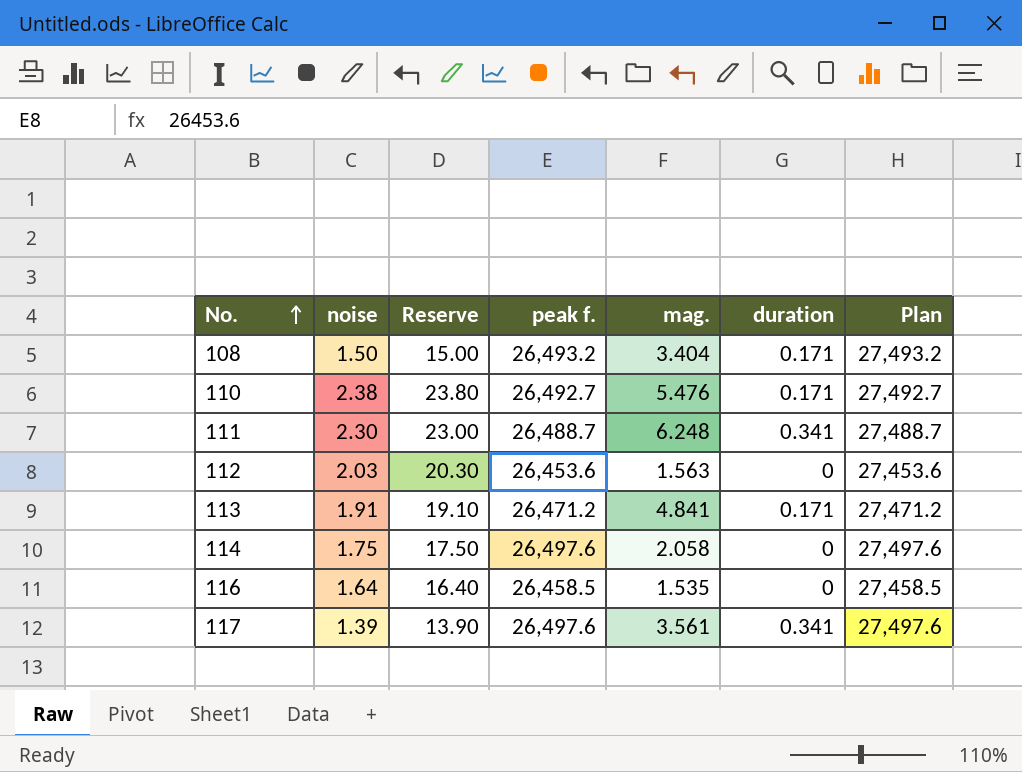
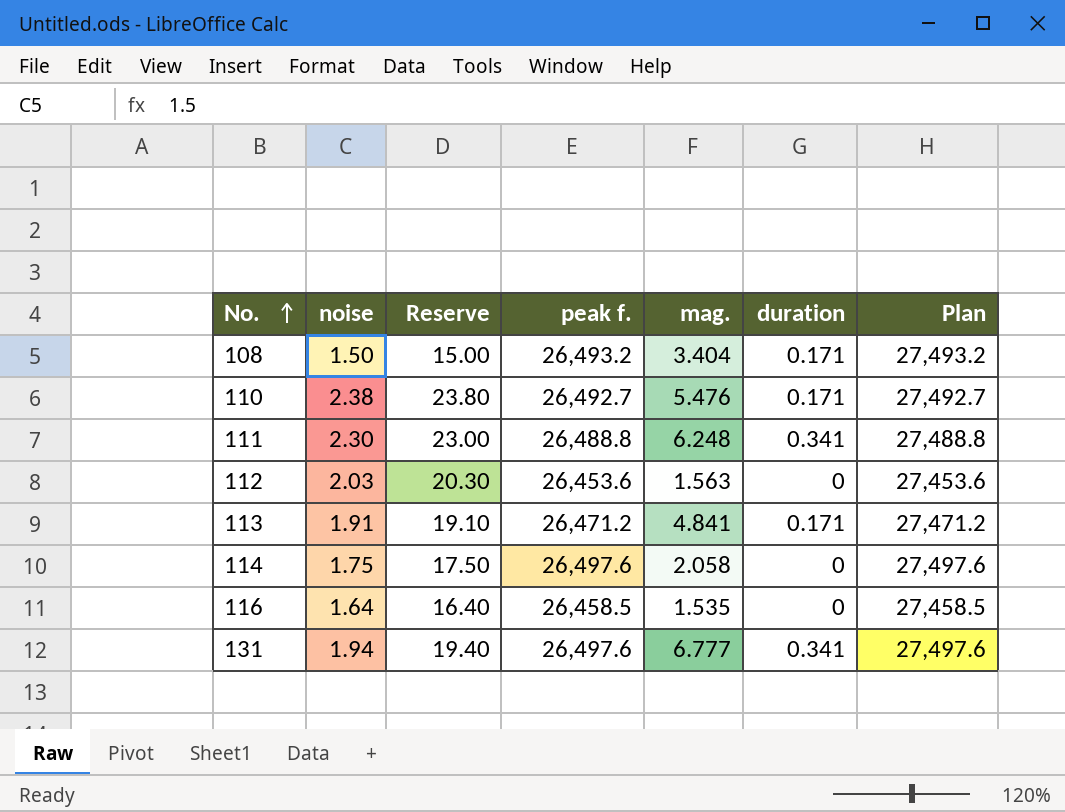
row 117: 1.39 | 13.90 | 26,497.6 | 3.561 | 0.341 | 27,497.6 -> none
111 | peak f.: 26,488.7 -> 26,488.8
111 | Plan: 27,488.7 -> 27,488.8
row 131: none -> 1.94 | 19.40 | 26,497.6 | 6.777 | 0.341 | 27,497.6

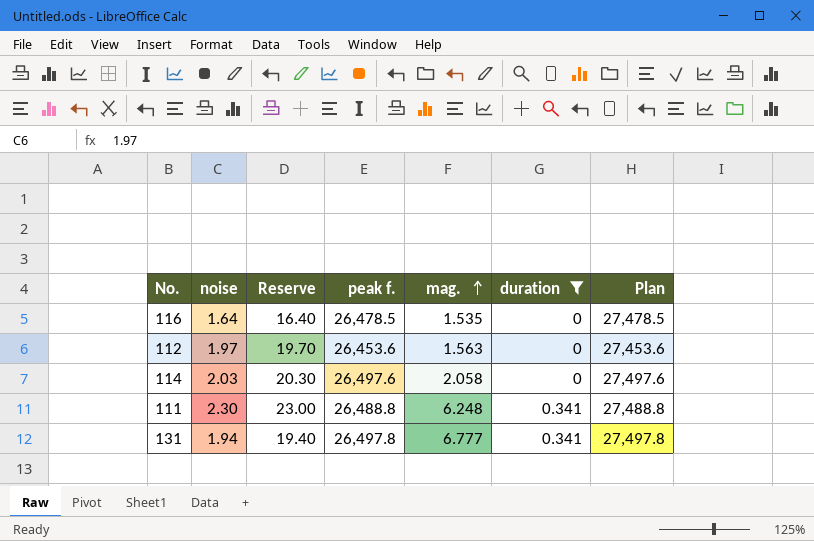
filter: none -> duration != 0.171
row order: No. ascending -> mag. ascending
116 | peak f.: 26,458.5 -> 26,478.5
116 | Plan: 27,458.5 -> 27,478.5
112 | noise: 2.03 -> 1.97
112 | Reserve: 20.30 -> 19.70
114 | noise: 1.75 -> 2.03
114 | Reserve: 17.50 -> 20.30
131 | peak f.: 26,497.6 -> 26,497.8
131 | Plan: 27,497.6 -> 27,497.8

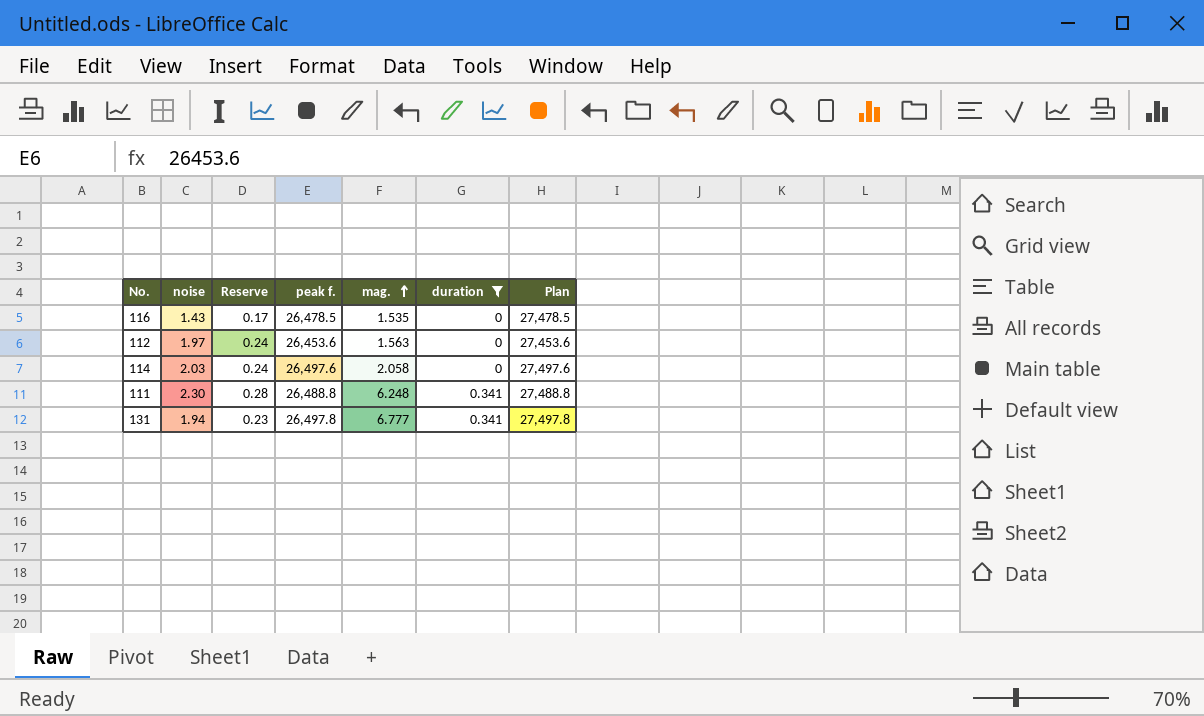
column Reserve | formula: [noise] * 10 -> [noise] * 0.12
116 | noise: 1.64 -> 1.43

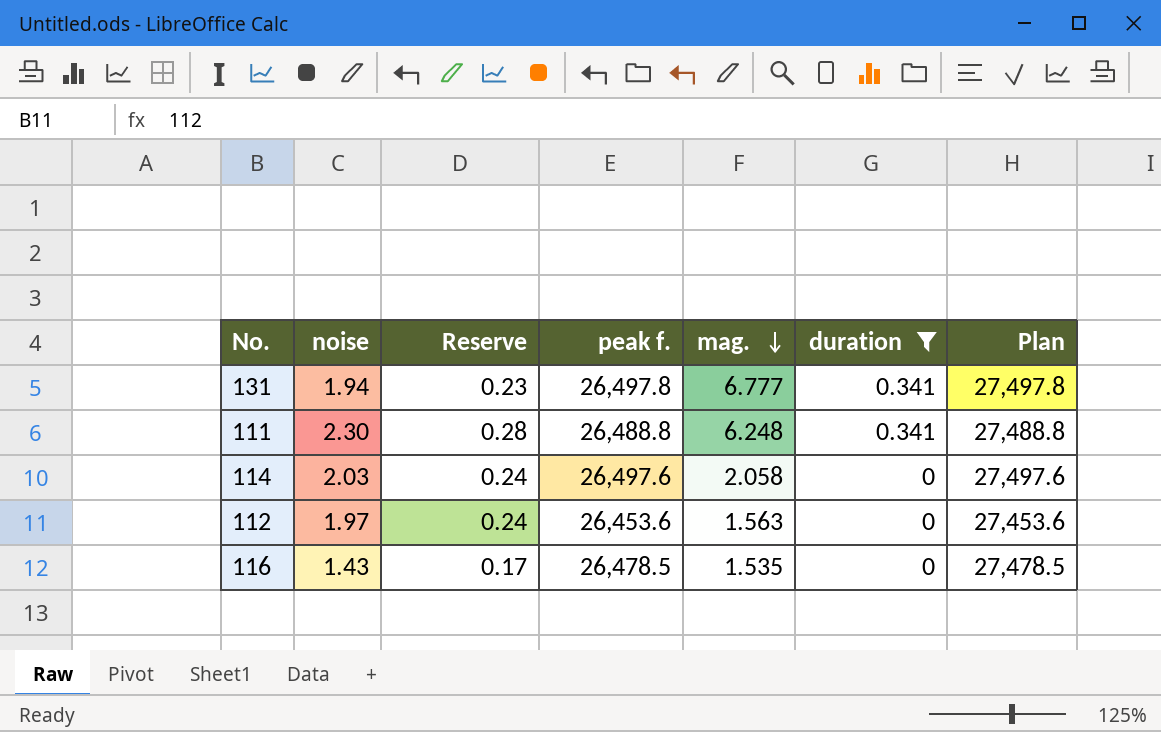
row order: mag. ascending -> mag. descending

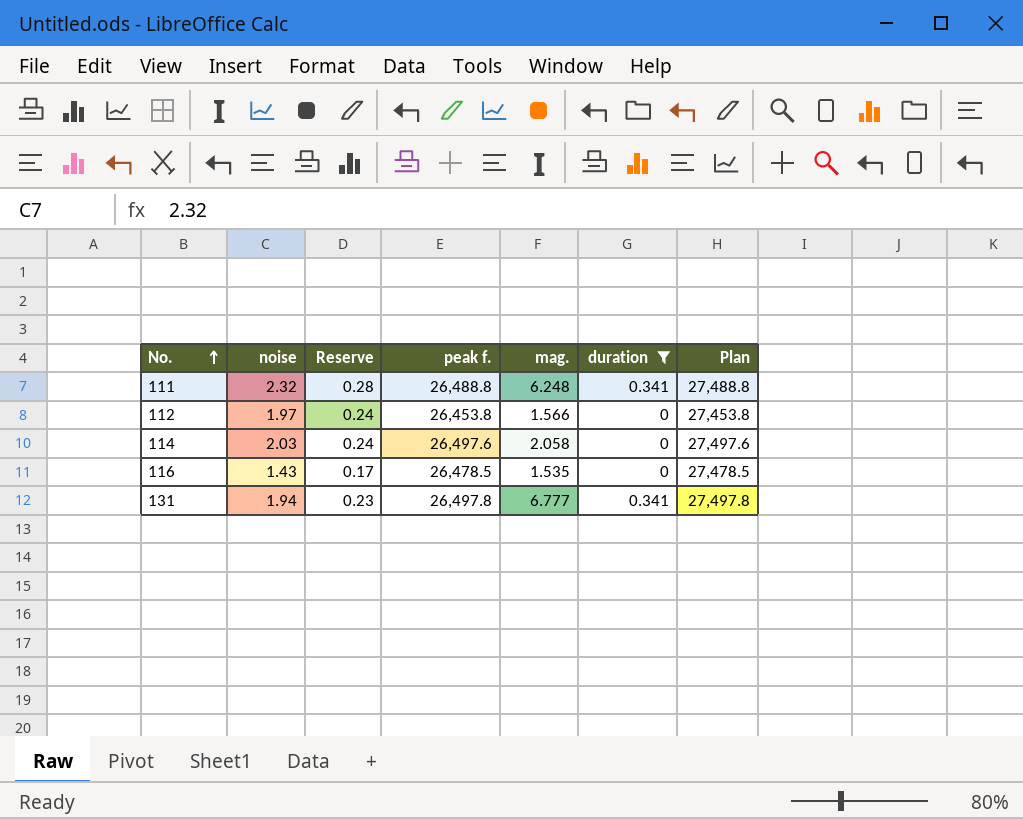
row order: mag. descending -> No. ascending
111 | noise: 2.30 -> 2.32
112 | peak f.: 26,453.6 -> 26,453.8
112 | mag.: 1.563 -> 1.566
112 | Plan: 27,453.6 -> 27,453.8

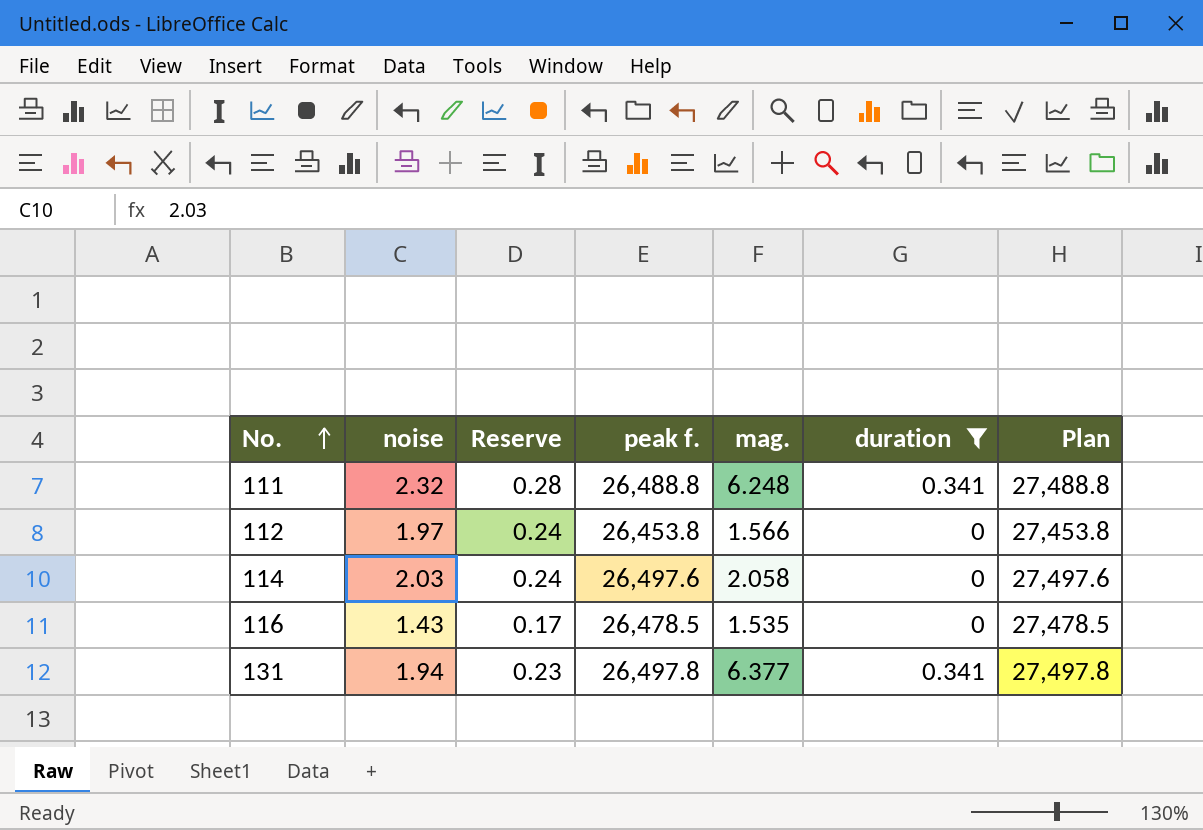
131 | mag.: 6.777 -> 6.377

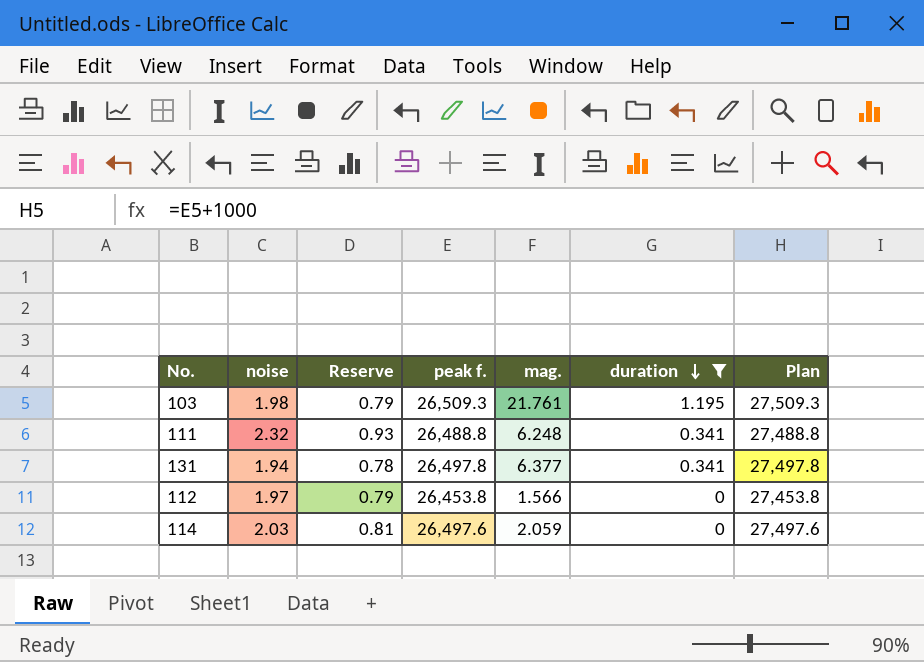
row order: No. ascending -> duration descending
column Reserve | formula: [noise] * 0.12 -> [noise] * 0.4
row 116: 1.43 | 0.17 | 26,478.5 | 1.535 | 0 | 27,478.5 -> none
row 103: none -> 1.98 | 0.79 | 26,509.3 | 21.761 | 1.195 | 27,509.3
114 | mag.: 2.058 -> 2.059

